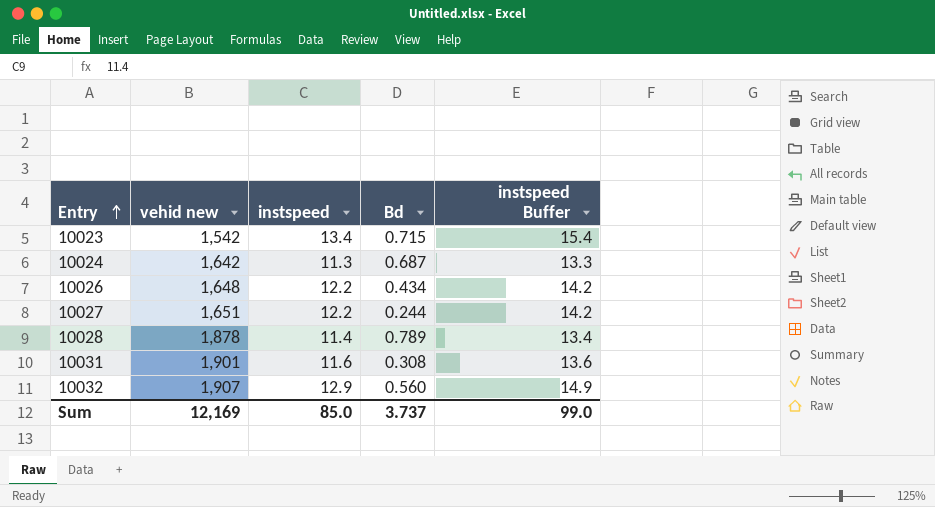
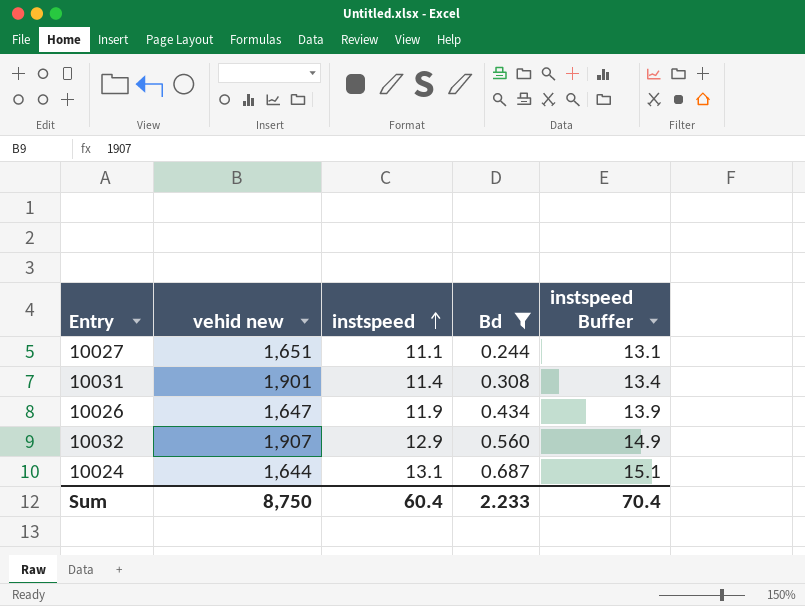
filter: none -> Bd <= 0.687
row order: Entry ascending -> instspeed ascending
10027 | instspeed: 12.2 -> 11.1
10027 | instspeed Buffer: 14.2 -> 13.1
10031 | instspeed: 11.6 -> 11.4
10031 | instspeed Buffer: 13.6 -> 13.4
10026 | vehid new: 1,648 -> 1,647
10026 | instspeed: 12.2 -> 11.9
10026 | instspeed Buffer: 14.2 -> 13.9
10024 | vehid new: 1,642 -> 1,644
10024 | instspeed: 11.3 -> 13.1
10024 | instspeed Buffer: 13.3 -> 15.1
Sum | vehid new: 12,169 -> 8,750
Sum | instspeed: 85.0 -> 60.4
Sum | Bd: 3.737 -> 2.233
Sum | instspeed Buffer: 99.0 -> 70.4

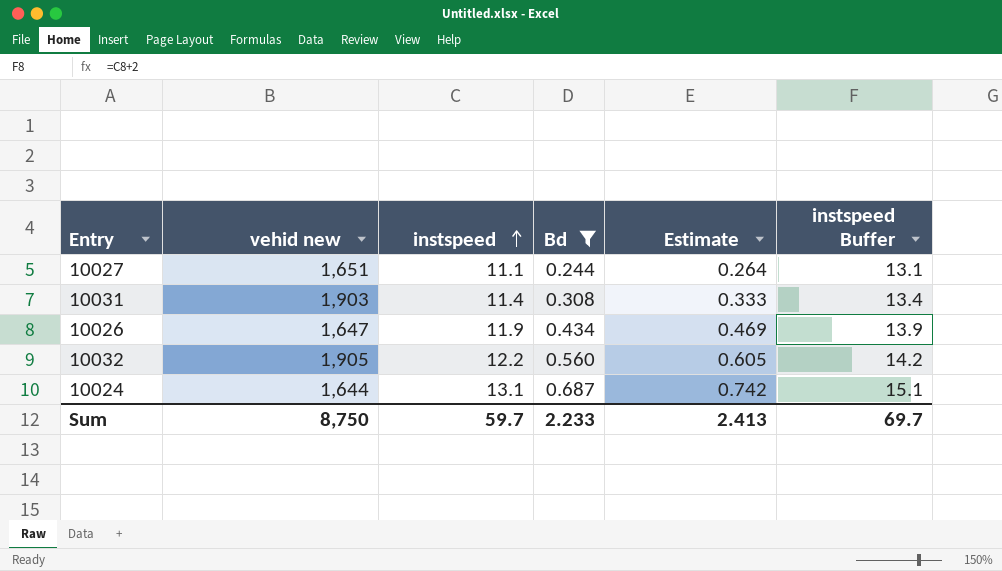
column Estimate | formula: none -> [Bd] * 1.08
10031 | vehid new: 1,901 -> 1,903
10032 | vehid new: 1,907 -> 1,905
10032 | instspeed: 12.9 -> 12.2
10032 | instspeed Buffer: 14.9 -> 14.2
Sum | instspeed: 60.4 -> 59.7
Sum | instspeed Buffer: 70.4 -> 69.7

